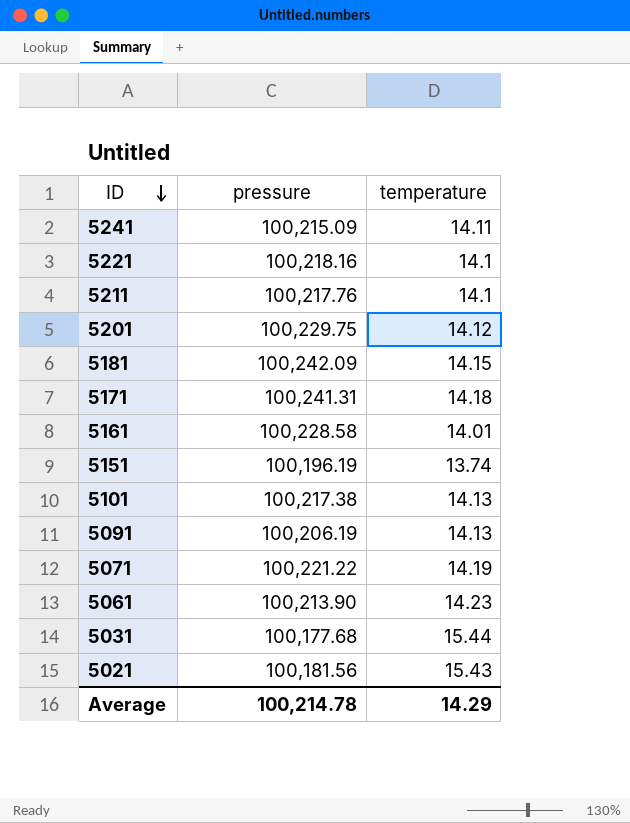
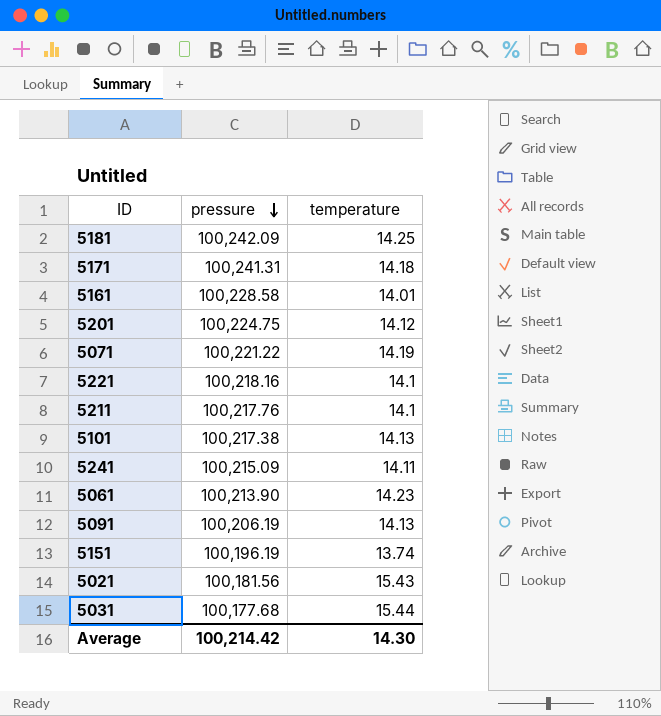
row order: ID descending -> pressure descending
5181 | temperature: 14.15 -> 14.25
5201 | pressure: 100,229.75 -> 100,224.75
Average | pressure: 100,214.78 -> 100,214.42
Average | temperature: 14.29 -> 14.30

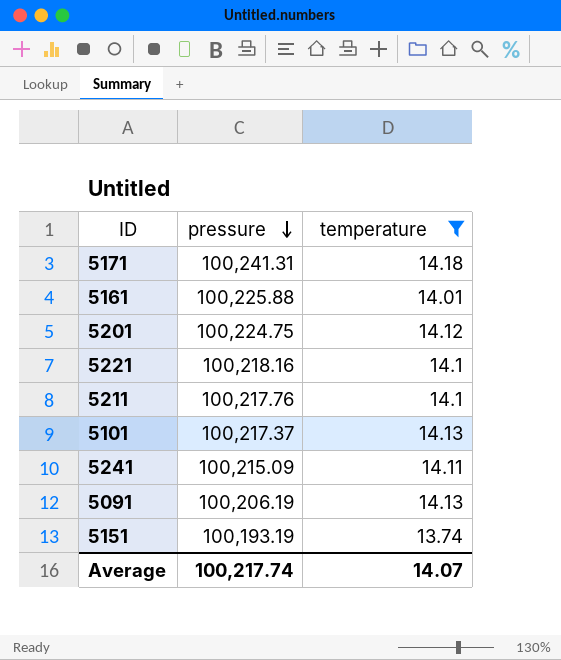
filter: none -> temperature <= 14.18
5161 | pressure: 100,228.58 -> 100,225.88
5101 | pressure: 100,217.38 -> 100,217.37
5151 | pressure: 100,196.19 -> 100,193.19
Average | pressure: 100,214.42 -> 100,217.74
Average | temperature: 14.30 -> 14.07

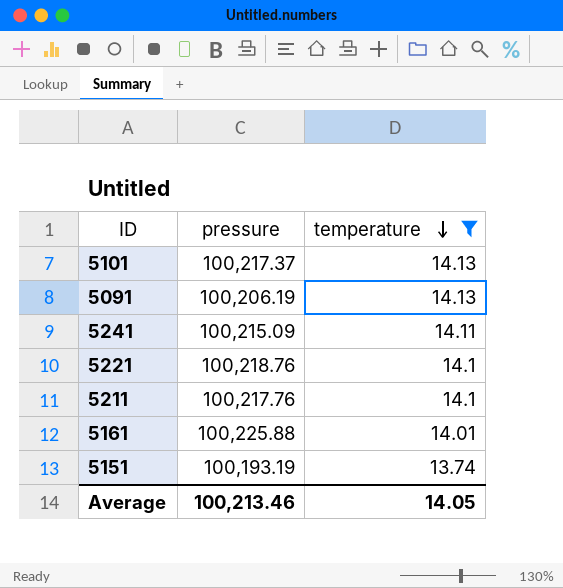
row order: pressure descending -> temperature descending
row 5171: 100,241.31 | 14.18 -> none
row 5201: 100,224.75 | 14.12 -> none
5221 | pressure: 100,218.16 -> 100,218.76
Average | pressure: 100,217.74 -> 100,213.46
Average | temperature: 14.07 -> 14.05

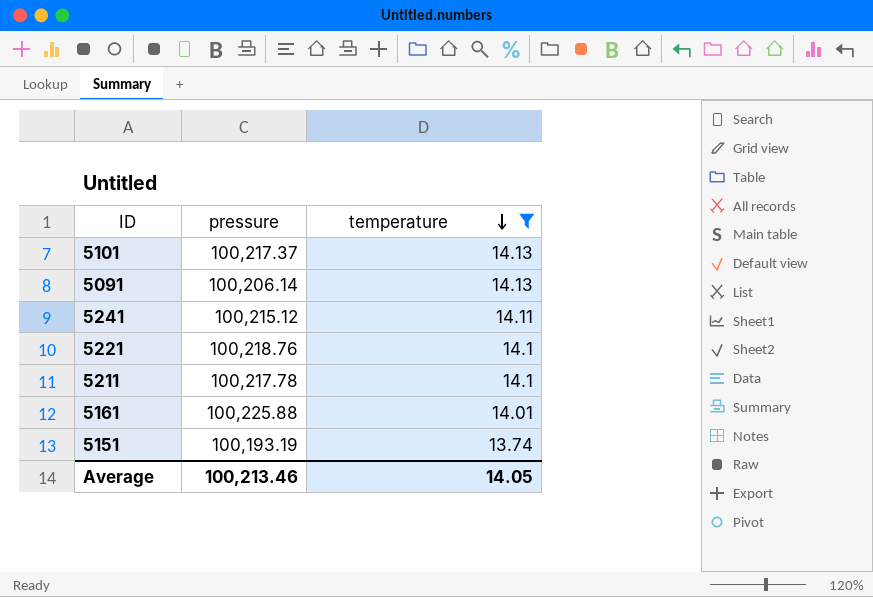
5091 | pressure: 100,206.19 -> 100,206.14
5241 | pressure: 100,215.09 -> 100,215.12
5211 | pressure: 100,217.76 -> 100,217.78

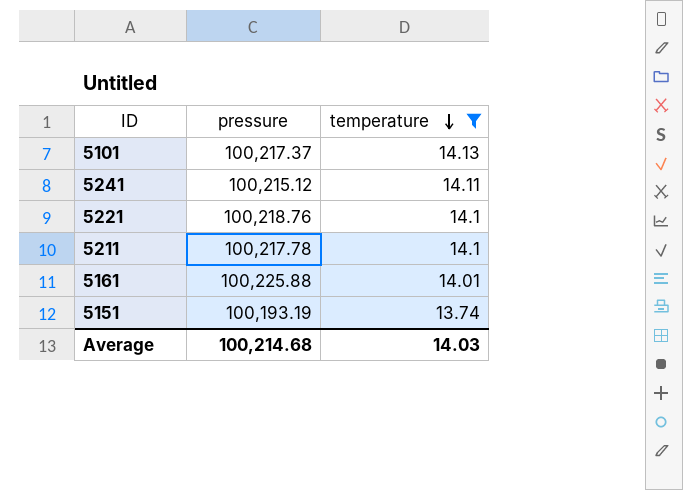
row 5091: 100,206.14 | 14.13 -> none
Average | pressure: 100,213.46 -> 100,214.68
Average | temperature: 14.05 -> 14.03

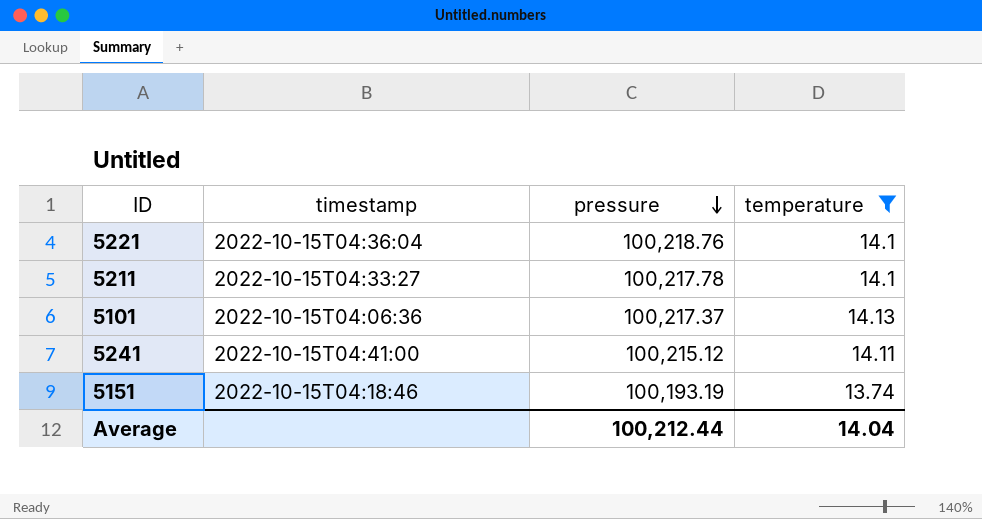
row order: temperature descending -> pressure descending
column timestamp | position: none -> 2
row 5161: 100,225.88 | 14.01 -> none
Average | pressure: 100,214.68 -> 100,212.44
Average | temperature: 14.03 -> 14.04

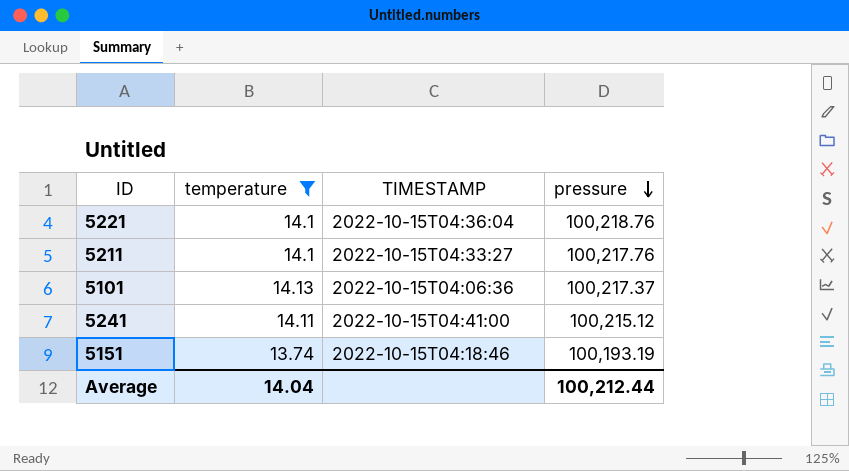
column temperature | position: 4 -> 2
column name: timestamp -> TIMESTAMP
5211 | pressure: 100,217.78 -> 100,217.76

